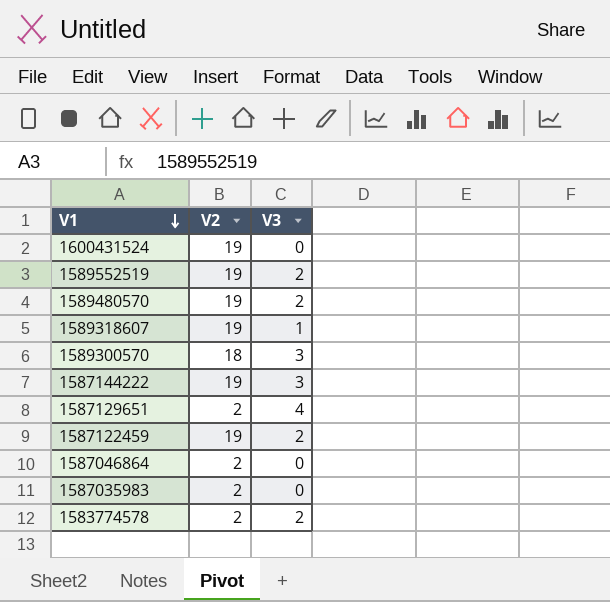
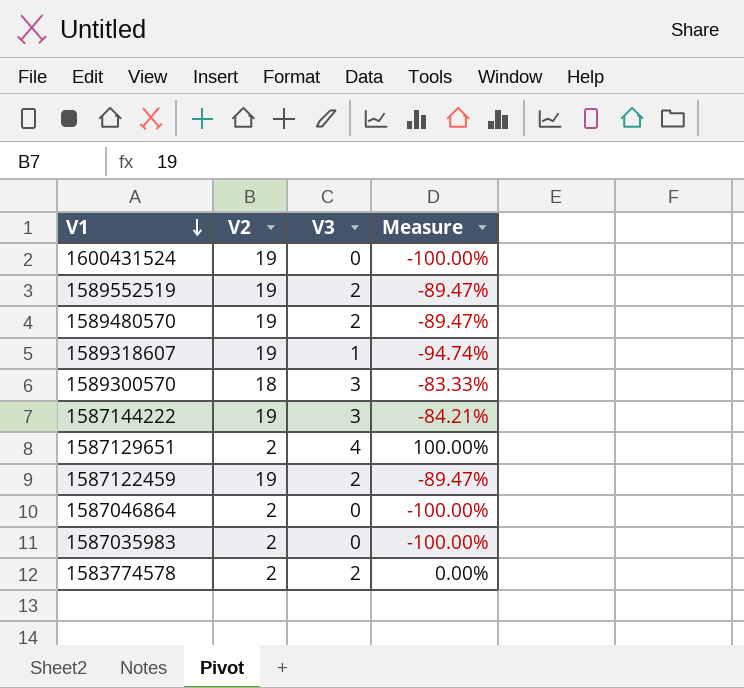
column Measure | formula: none -> ([V3] - [V2]) / [V2]

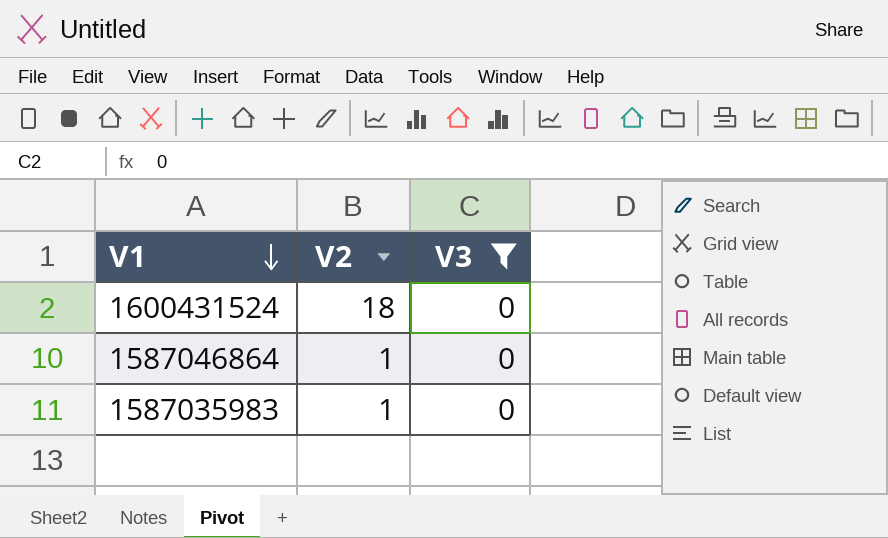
filter: none -> V3 = 0
column Measure | formula: ([V3] - [V2]) / [V2] -> none
1600431524 | V2: 19 -> 18
1587046864 | V2: 2 -> 1
1587035983 | V2: 2 -> 1

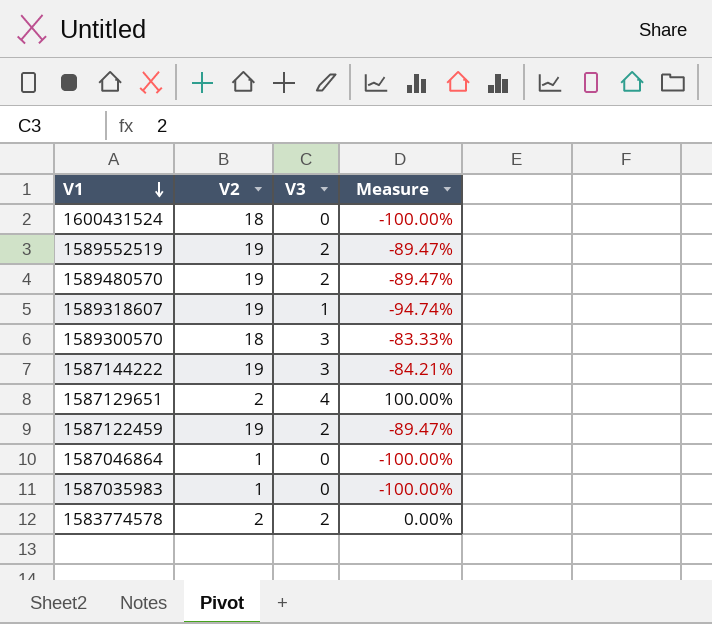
filter: V3 = 0 -> none
column Measure | formula: none -> ([V3] - [V2]) / [V2]

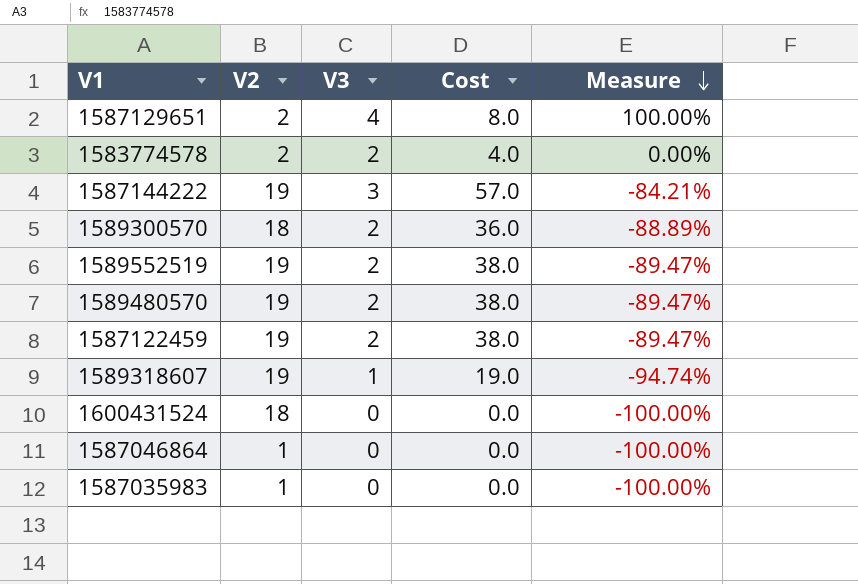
row order: V1 descending -> Measure descending
column Cost | formula: none -> [V2] * [V3]
1589300570 | V3: 3 -> 2
1589300570 | Measure: -83.33% -> -88.89%

